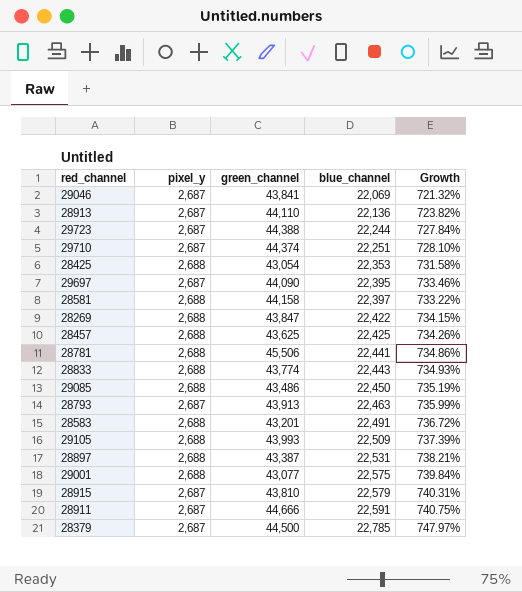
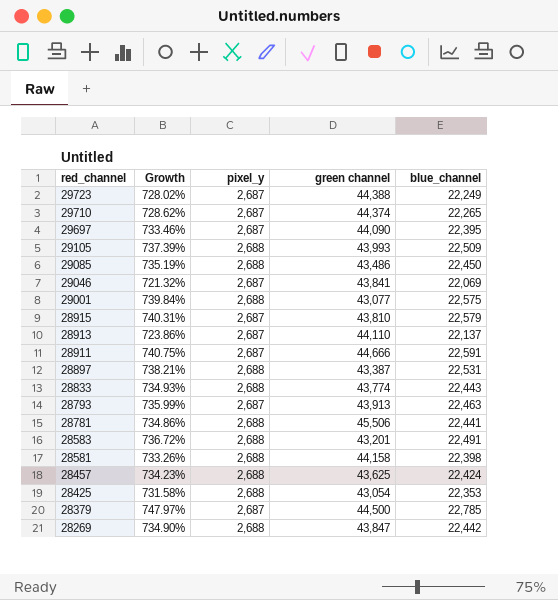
row order: blue_channel ascending -> red_channel descending
column Growth | position: 5 -> 2
column name: green_channel -> green channel
29723 | Growth: 727.84% -> 728.02%
29723 | blue_channel: 22,244 -> 22,249
29710 | Growth: 728.10% -> 728.62%
29710 | blue_channel: 22,251 -> 22,265
28913 | Growth: 723.82% -> 723.86%
28913 | blue_channel: 22,136 -> 22,137
28581 | Growth: 733.22% -> 733.26%
28581 | blue_channel: 22,397 -> 22,398
28457 | Growth: 734.26% -> 734.23%
28457 | blue_channel: 22,425 -> 22,424
28269 | Growth: 734.15% -> 734.90%
28269 | blue_channel: 22,422 -> 22,442

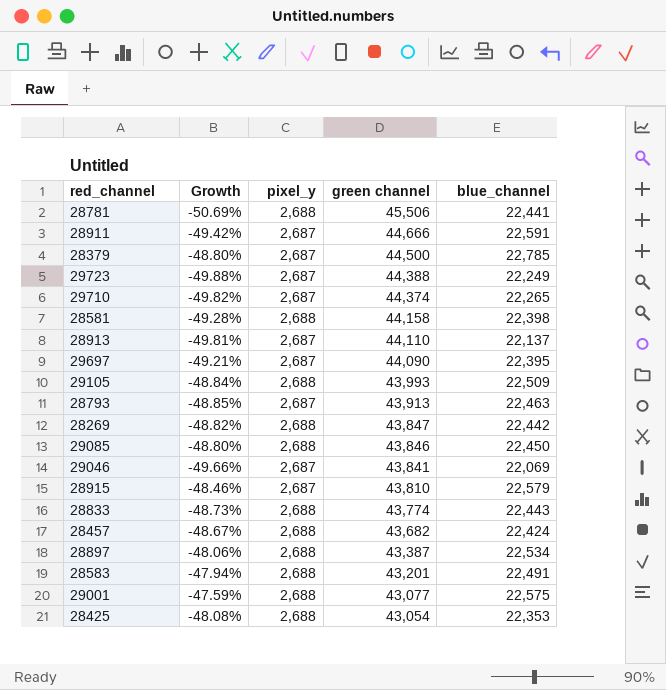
row order: red_channel descending -> green channel descending
column Growth | formula: ([blue_channel] - [pixel_y]) / [pixel_y] -> ([blue_channel] - [green channel]) / [green channel]
29085 | green channel: 43,486 -> 43,846
28457 | green channel: 43,625 -> 43,682
28897 | blue_channel: 22,531 -> 22,534

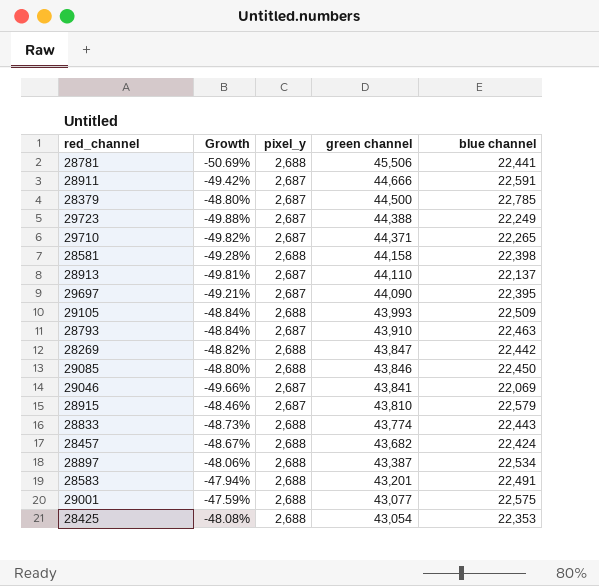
column name: blue_channel -> blue channel
29710 | green channel: 44,374 -> 44,371
28793 | Growth: -48.85% -> -48.84%
28793 | green channel: 43,913 -> 43,910

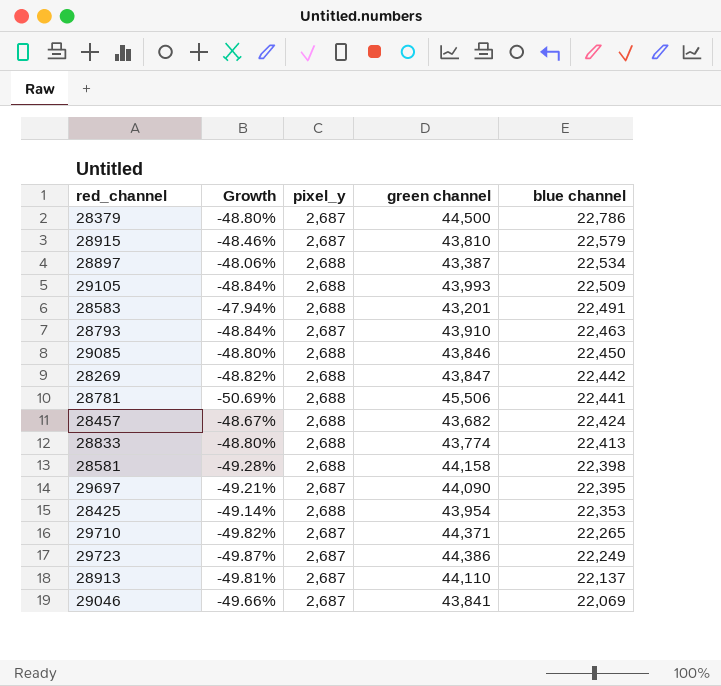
row order: green channel descending -> blue channel descending
row 28911: -49.42% | 2,687 | 44,666 | 22,591 -> none
row 29001: -47.59% | 2,688 | 43,077 | 22,575 -> none
28379 | blue channel: 22,785 -> 22,786
28833 | Growth: -48.73% -> -48.80%
28833 | blue channel: 22,443 -> 22,413
28425 | Growth: -48.08% -> -49.14%
28425 | green channel: 43,054 -> 43,954
29723 | Growth: -49.88% -> -49.87%
29723 | green channel: 44,388 -> 44,386

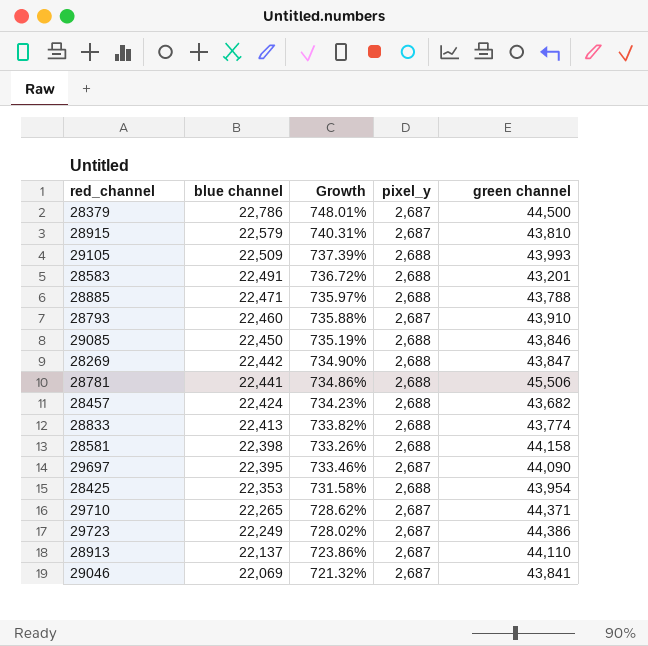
column blue channel | position: 5 -> 2
column Growth | formula: ([blue channel] - [green channel]) / [green channel] -> ([blue channel] - [pixel_y]) / [pixel_y]
row 28897: -48.06% | 2,688 | 43,387 | 22,534 -> none
row 28885: none -> 22,471 | 735.97% | 2,688 | 43,788
28793 | blue channel: 22,463 -> 22,460

